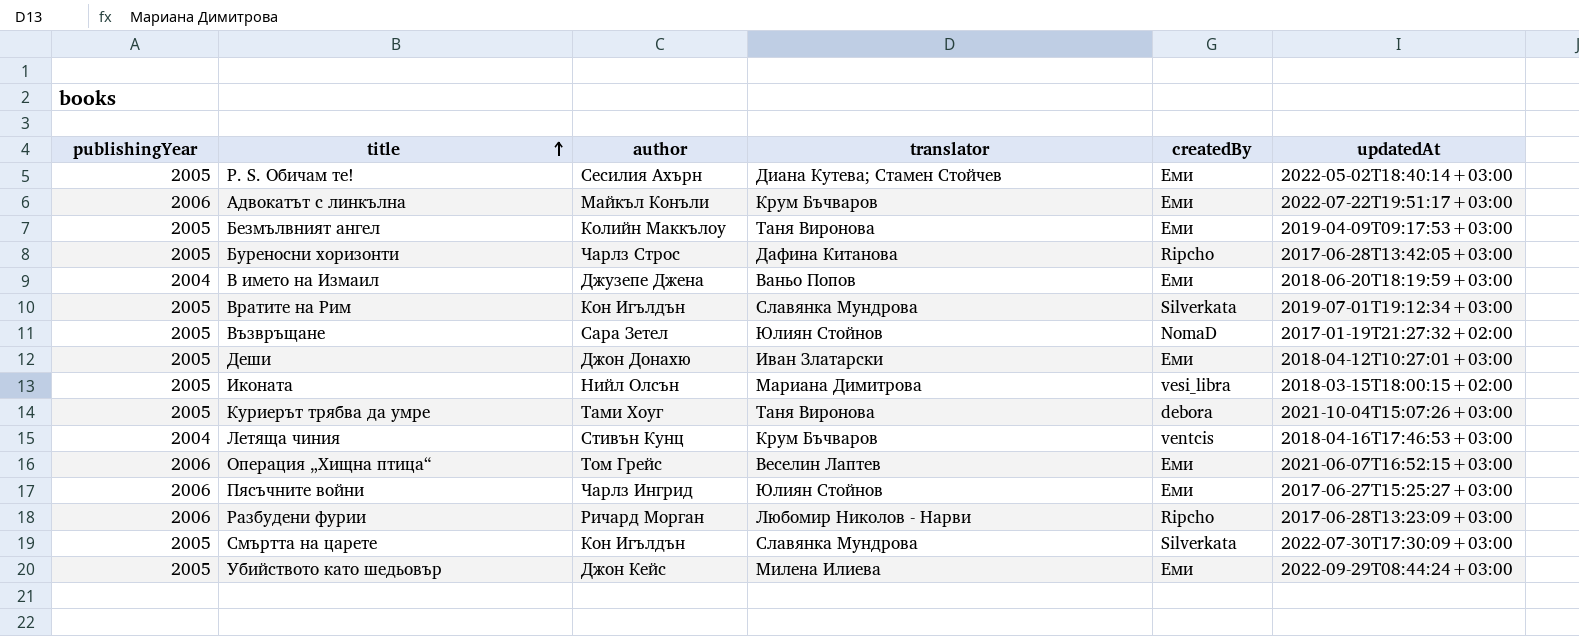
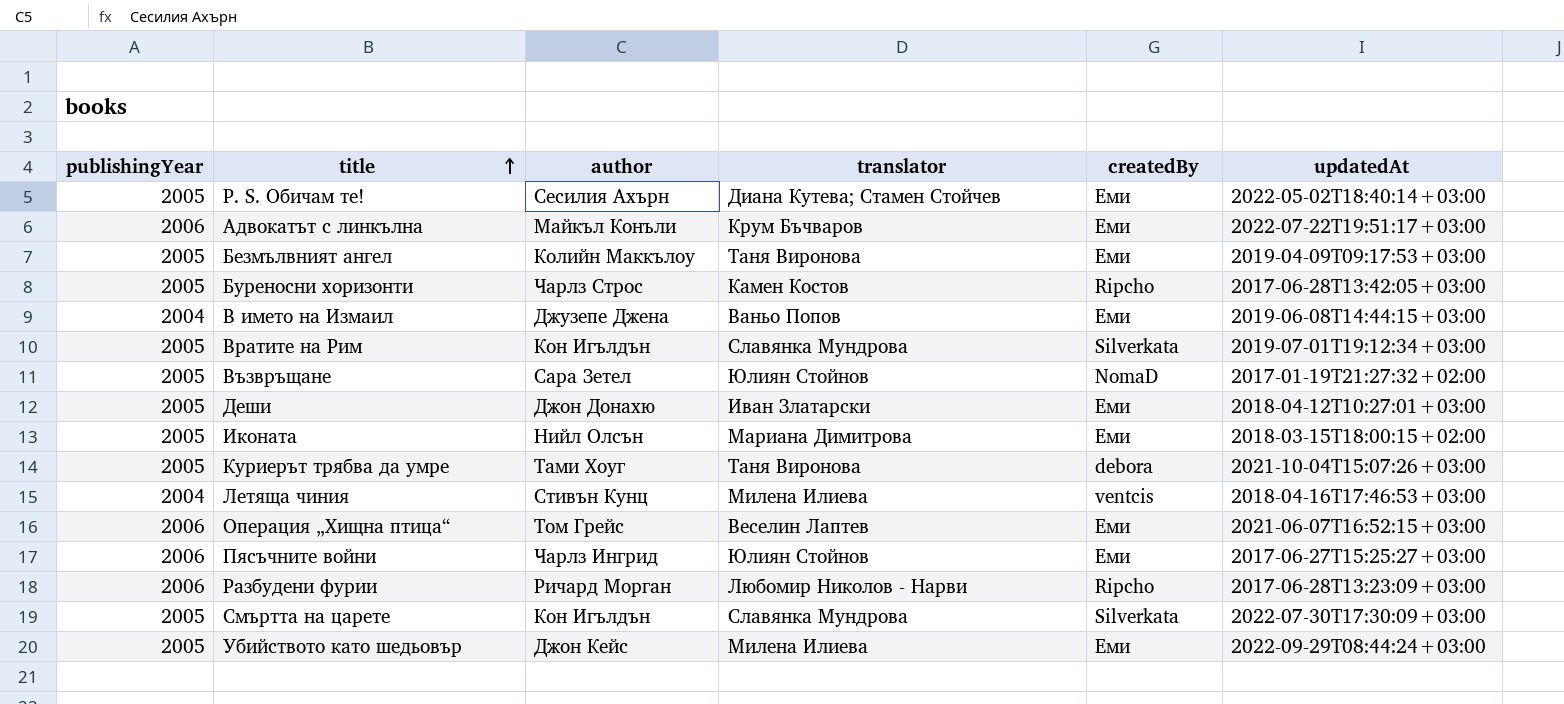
Буреносни хоризонти | translator: Дафина Китанова -> Камен Костов
В името на Измаил | updatedAt: 2018-06-20T18:19:59+03:00 -> 2019-06-08T14:44:15+03:00
Иконата | createdBy: vesi_libra -> Еми
Летяща чиния | translator: Крум Бъчваров -> Милена Илиева

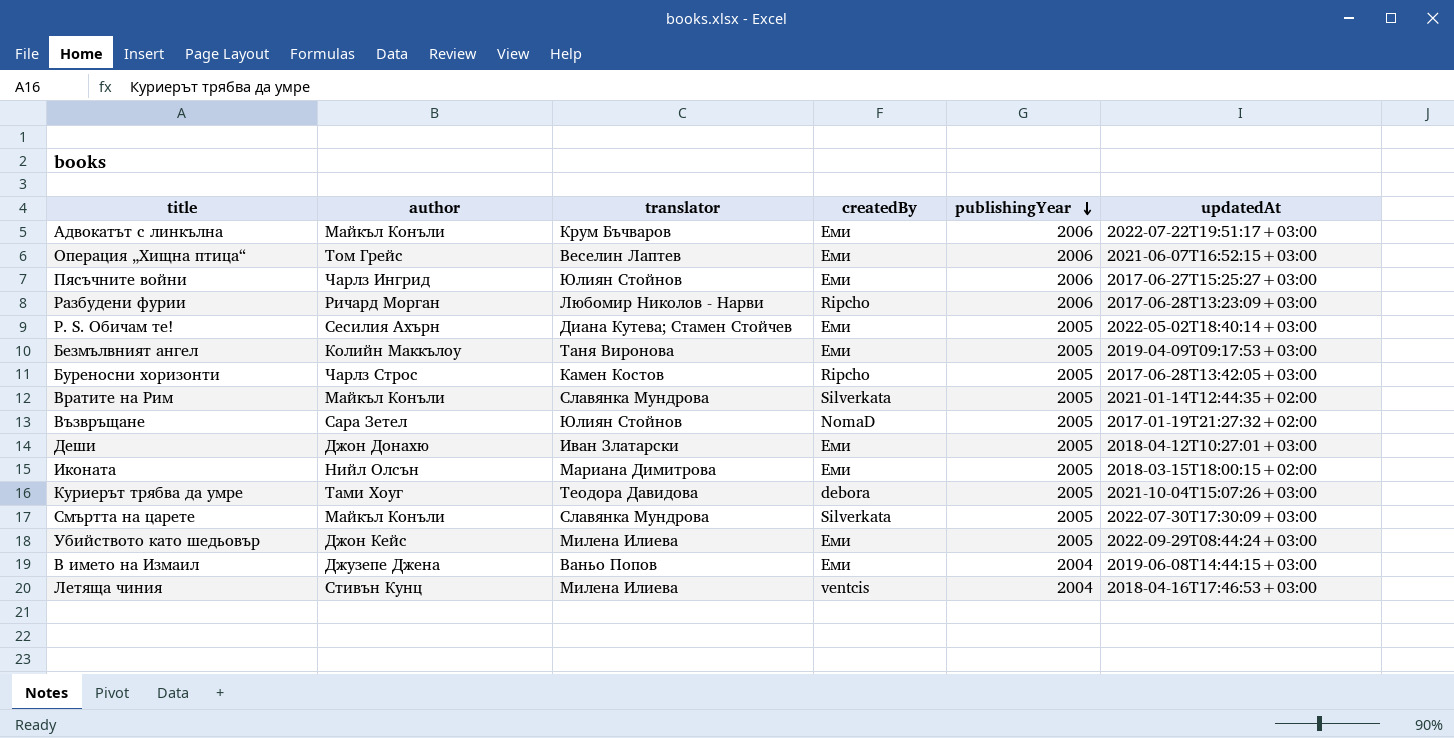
row order: title ascending -> publishingYear descending
column publishingYear | position: 1 -> 5
Вратите на Рим | author: Кон Игълдън -> Майкъл Конъли
Вратите на Рим | updatedAt: 2019-07-01T19:12:34+03:00 -> 2021-01-14T12:44:35+02:00
Куриерът трябва да умре | translator: Таня Виронова -> Теодора Давидова
Смъртта на царете | author: Кон Игълдън -> Майкъл Конъли

